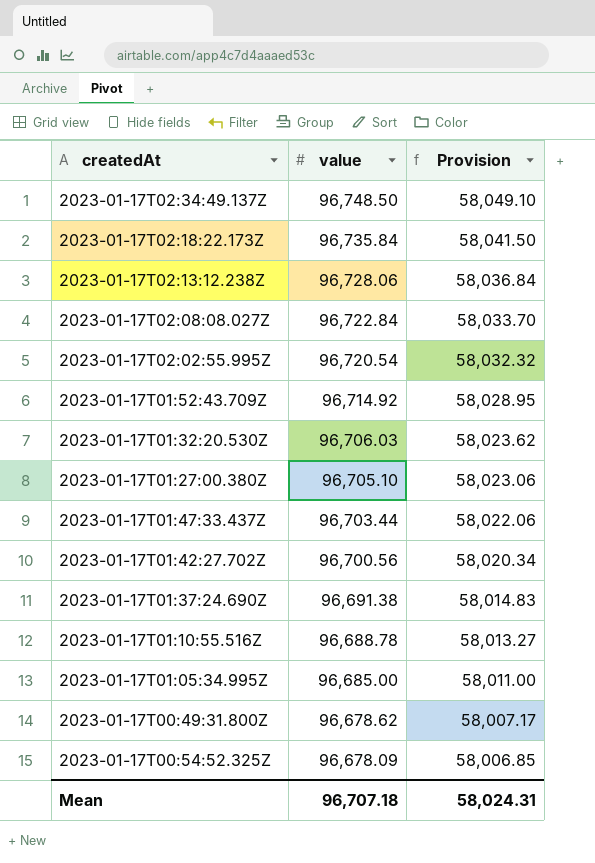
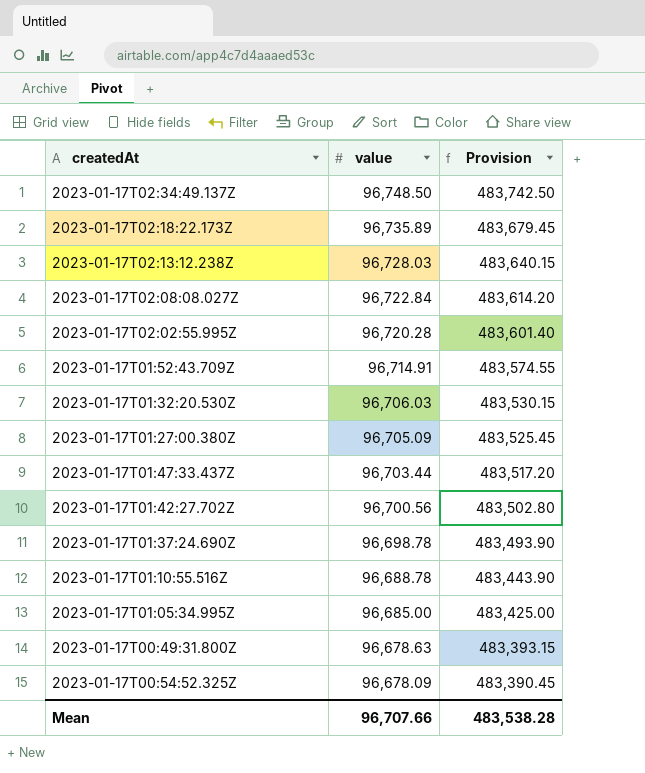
column Provision | formula: [value] * 0.6 -> [value] * 5
2023-01-17T02:18:22.173Z | value: 96,735.84 -> 96,735.89
2023-01-17T02:13:12.238Z | value: 96,728.06 -> 96,728.03
2023-01-17T02:02:55.995Z | value: 96,720.54 -> 96,720.28
2023-01-17T01:52:43.709Z | value: 96,714.92 -> 96,714.91
2023-01-17T01:27:00.380Z | value: 96,705.10 -> 96,705.09
2023-01-17T01:37:24.690Z | value: 96,691.38 -> 96,698.78
2023-01-17T00:49:31.800Z | value: 96,678.62 -> 96,678.63
Mean | value: 96,707.18 -> 96,707.66
Mean | Provision: 58,024.31 -> 483,538.28

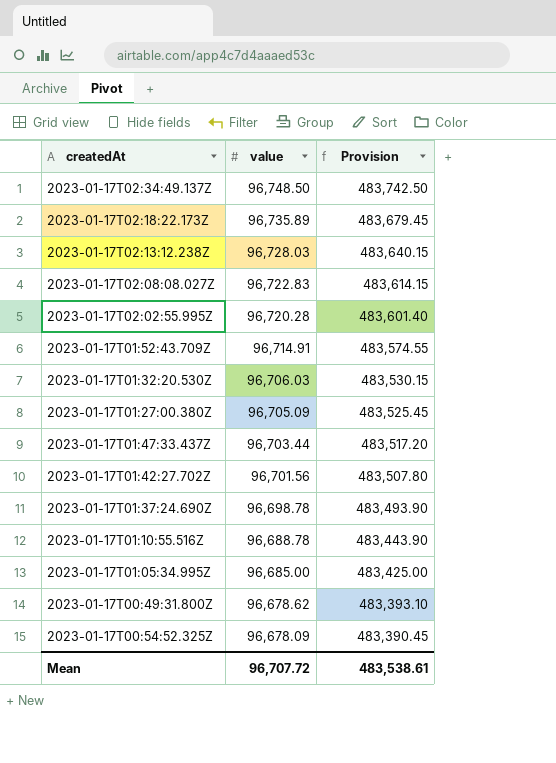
2023-01-17T02:08:08.027Z | value: 96,722.84 -> 96,722.83
2023-01-17T02:08:08.027Z | Provision: 483,614.20 -> 483,614.15
2023-01-17T01:42:27.702Z | value: 96,700.56 -> 96,701.56
2023-01-17T01:42:27.702Z | Provision: 483,502.80 -> 483,507.80
2023-01-17T00:49:31.800Z | value: 96,678.63 -> 96,678.62
2023-01-17T00:49:31.800Z | Provision: 483,393.15 -> 483,393.10
Mean | value: 96,707.66 -> 96,707.72
Mean | Provision: 483,538.28 -> 483,538.61

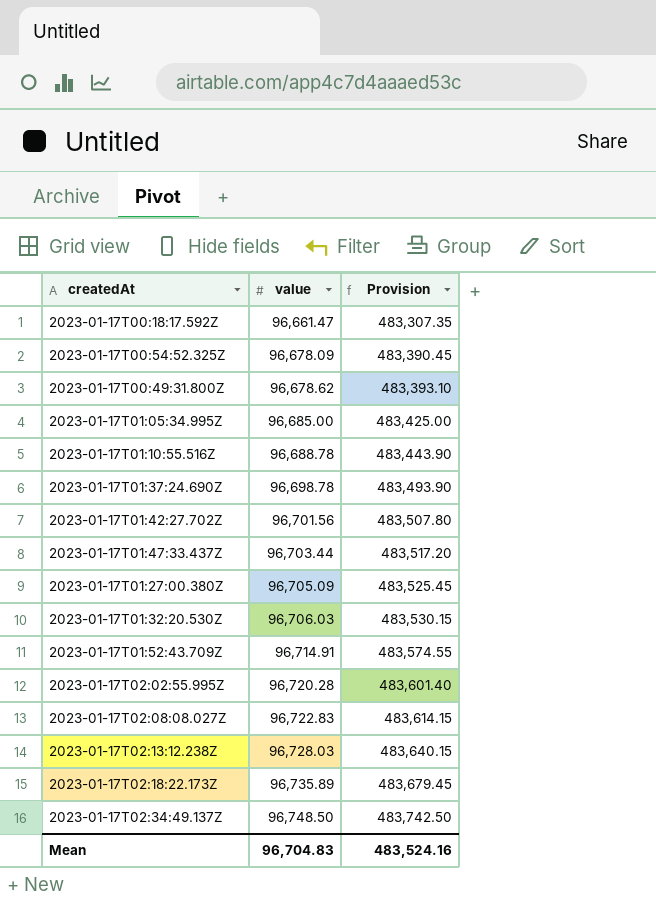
row order: value descending -> value ascending
row 2023-01-17T00:18:17.592Z: none -> 96,661.47 | 483,307.35
Mean | value: 96,707.72 -> 96,704.83
Mean | Provision: 483,538.61 -> 483,524.16

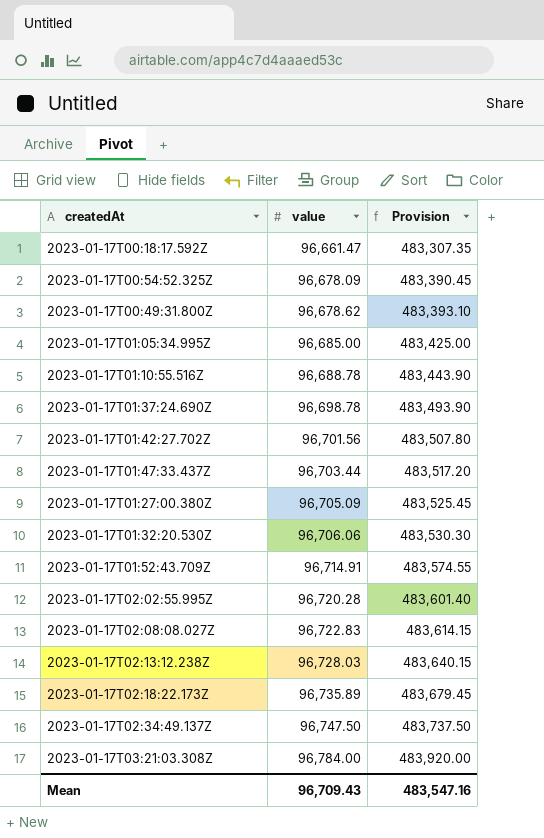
2023-01-17T01:32:20.530Z | value: 96,706.03 -> 96,706.06
2023-01-17T01:32:20.530Z | Provision: 483,530.15 -> 483,530.30
2023-01-17T02:34:49.137Z | value: 96,748.50 -> 96,747.50
2023-01-17T02:34:49.137Z | Provision: 483,742.50 -> 483,737.50
row 2023-01-17T03:21:03.308Z: none -> 96,784.00 | 483,920.00
Mean | value: 96,704.83 -> 96,709.43
Mean | Provision: 483,524.16 -> 483,547.16

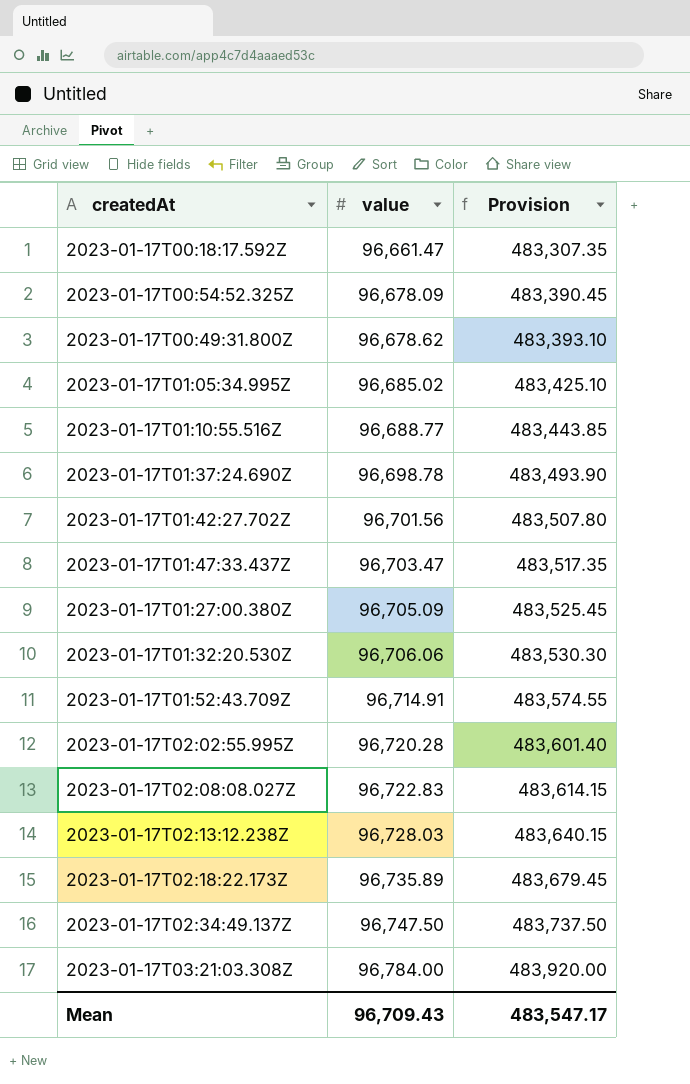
2023-01-17T01:05:34.995Z | value: 96,685.00 -> 96,685.02
2023-01-17T01:05:34.995Z | Provision: 483,425.00 -> 483,425.10
2023-01-17T01:10:55.516Z | value: 96,688.78 -> 96,688.77
2023-01-17T01:10:55.516Z | Provision: 483,443.90 -> 483,443.85
2023-01-17T01:47:33.437Z | value: 96,703.44 -> 96,703.47
2023-01-17T01:47:33.437Z | Provision: 483,517.20 -> 483,517.35
Mean | Provision: 483,547.16 -> 483,547.17

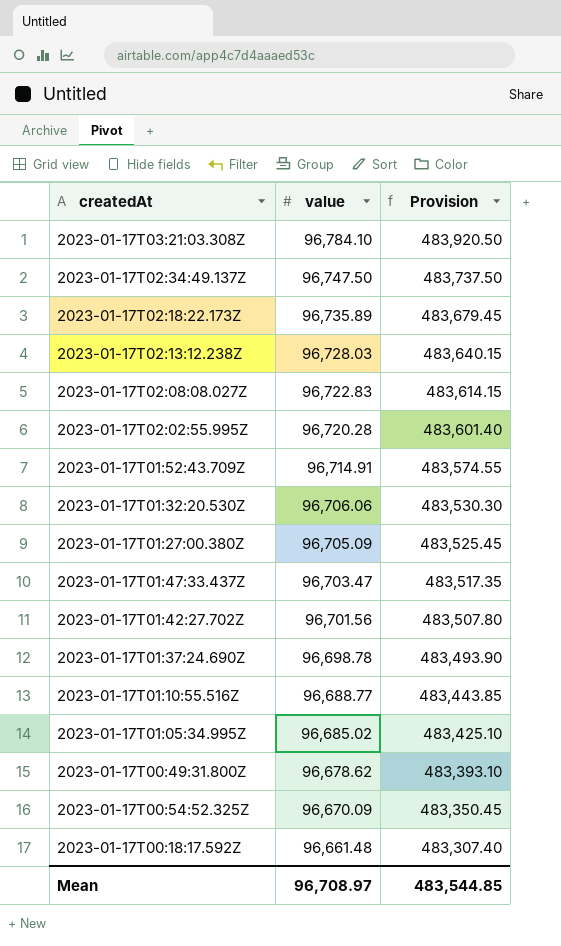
row order: value ascending -> value descending
2023-01-17T03:21:03.308Z | value: 96,784.00 -> 96,784.10
2023-01-17T03:21:03.308Z | Provision: 483,920.00 -> 483,920.50
2023-01-17T00:54:52.325Z | value: 96,678.09 -> 96,670.09
2023-01-17T00:54:52.325Z | Provision: 483,390.45 -> 483,350.45
2023-01-17T00:18:17.592Z | value: 96,661.47 -> 96,661.48
2023-01-17T00:18:17.592Z | Provision: 483,307.35 -> 483,307.40
Mean | value: 96,709.43 -> 96,708.97
Mean | Provision: 483,547.17 -> 483,544.85

